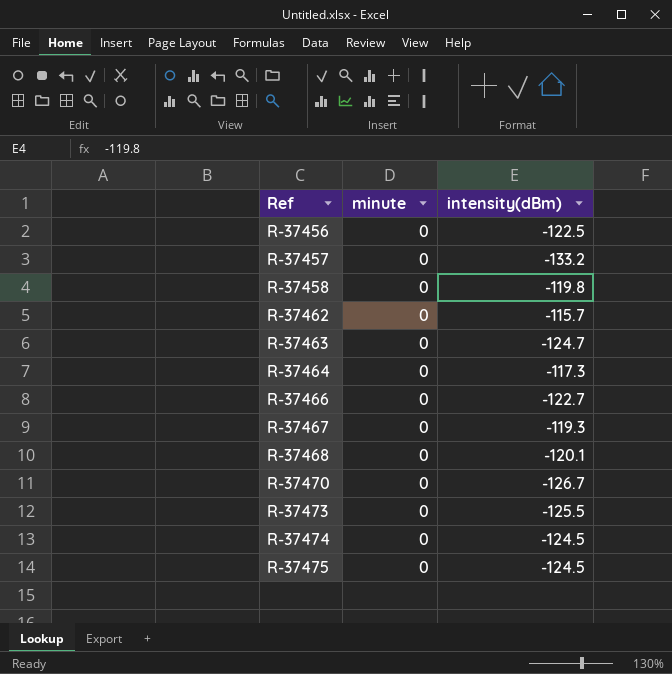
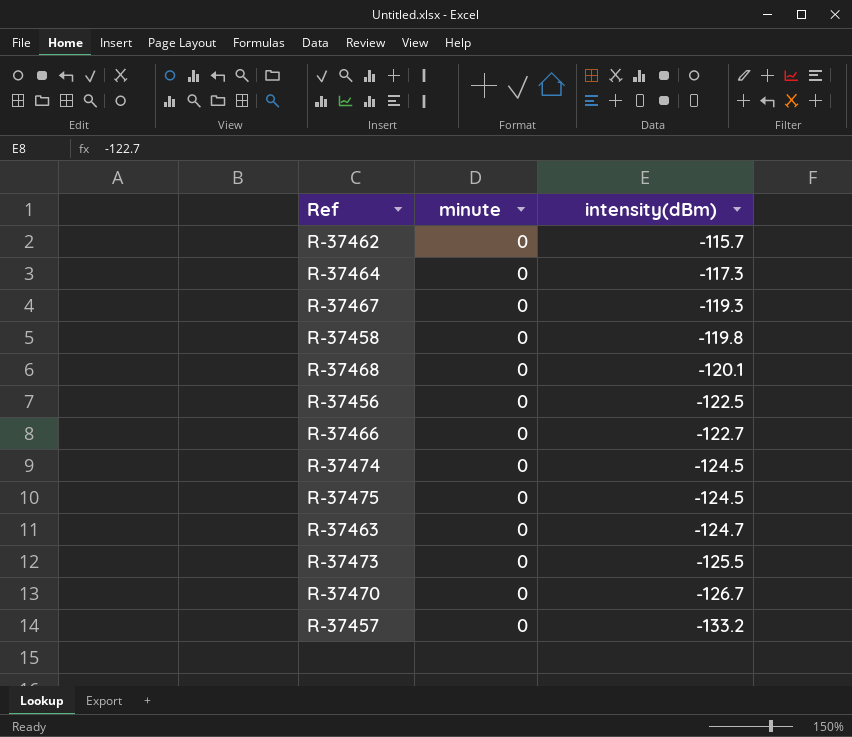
row order: Ref ascending -> intensity(dBm) descending

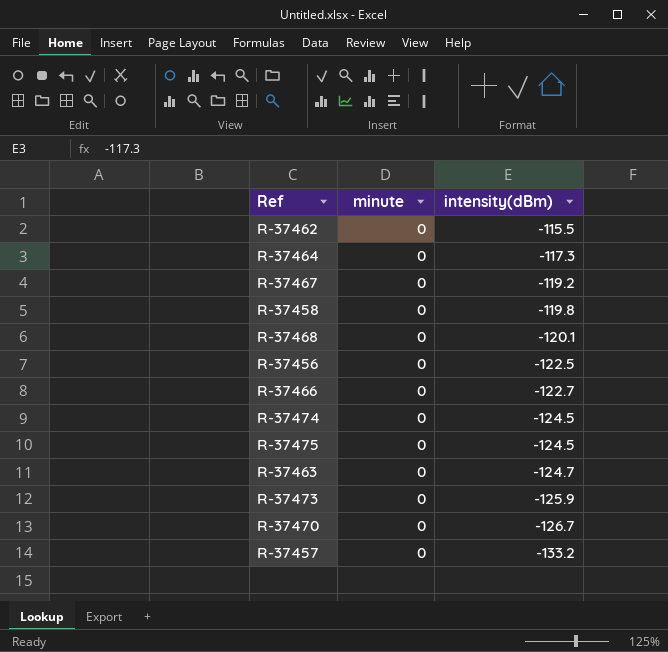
R-37462 | intensity(dBm): -115.7 -> -115.5
R-37467 | intensity(dBm): -119.3 -> -119.2
R-37473 | intensity(dBm): -125.5 -> -125.9

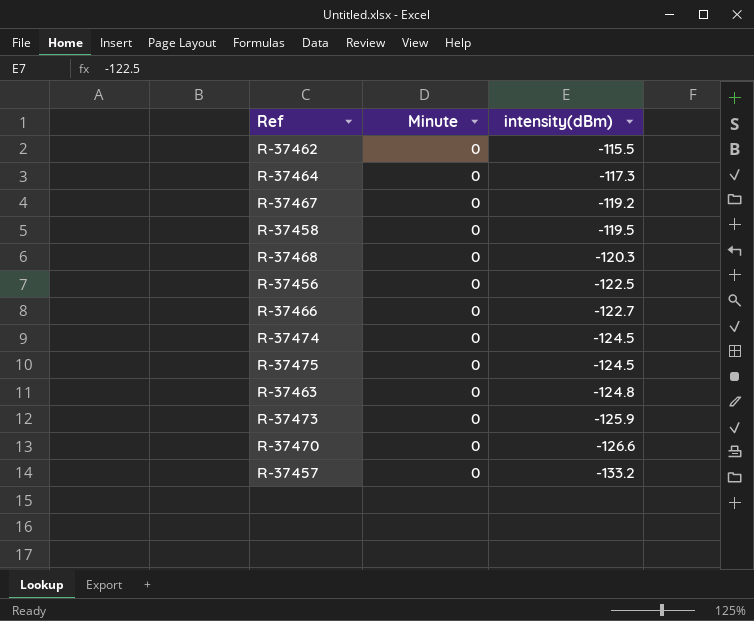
column name: minute -> Minute
R-37458 | intensity(dBm): -119.8 -> -119.5
R-37468 | intensity(dBm): -120.1 -> -120.3
R-37463 | intensity(dBm): -124.7 -> -124.8
R-37470 | intensity(dBm): -126.7 -> -126.6

